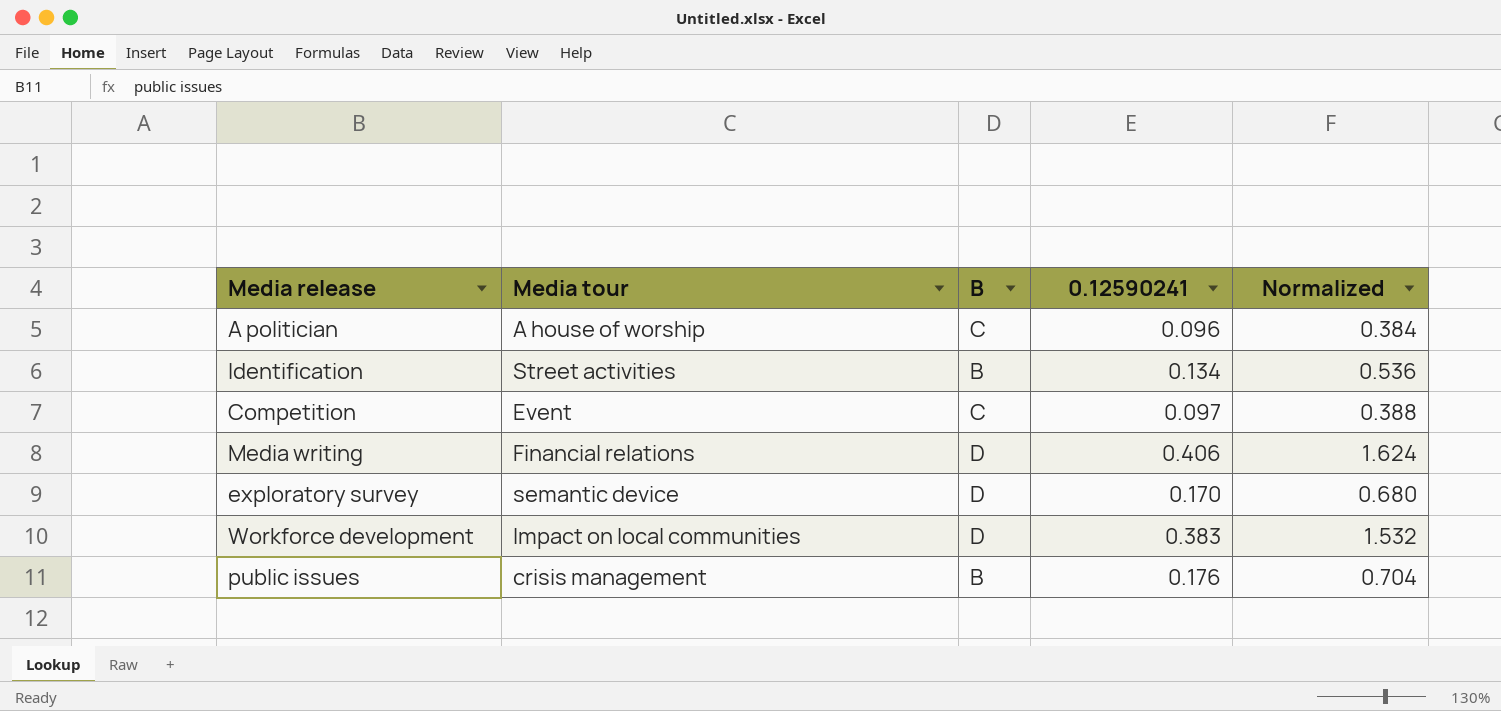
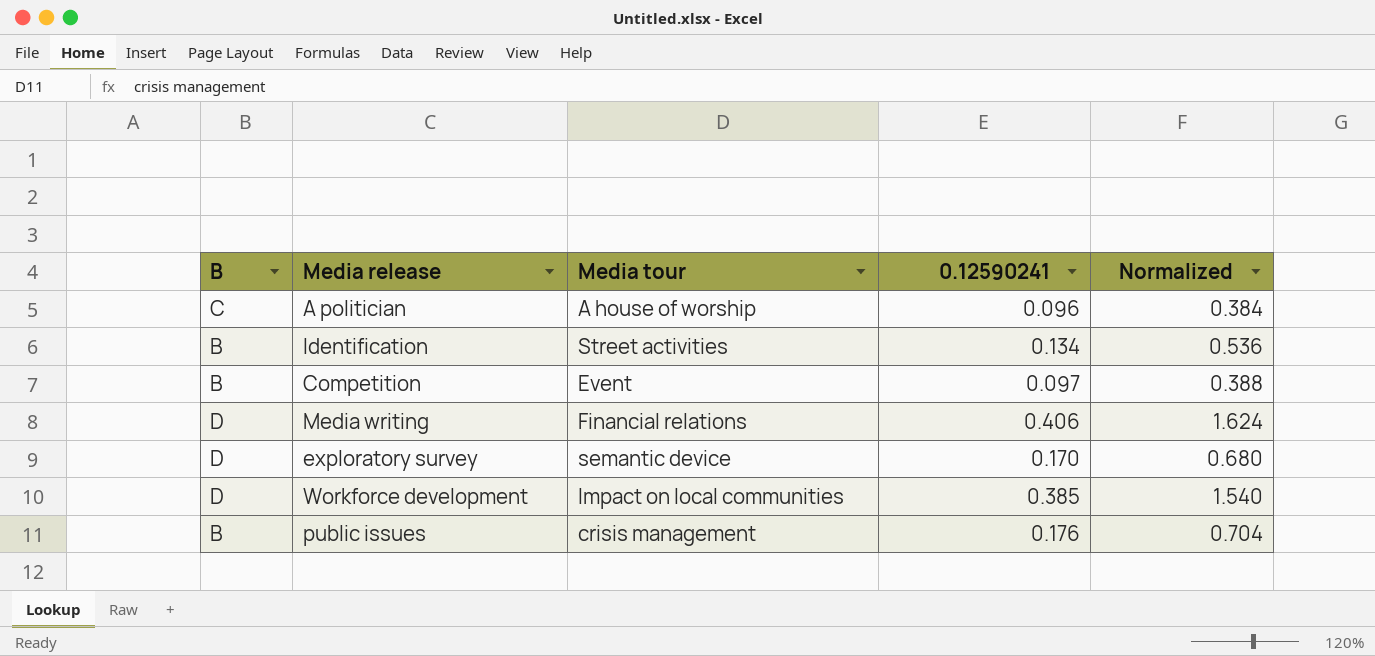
column B | position: 3 -> 1
Competition | B: C -> B
Workforce development | 0.12590241: 0.383 -> 0.385
Workforce development | Normalized: 1.532 -> 1.540

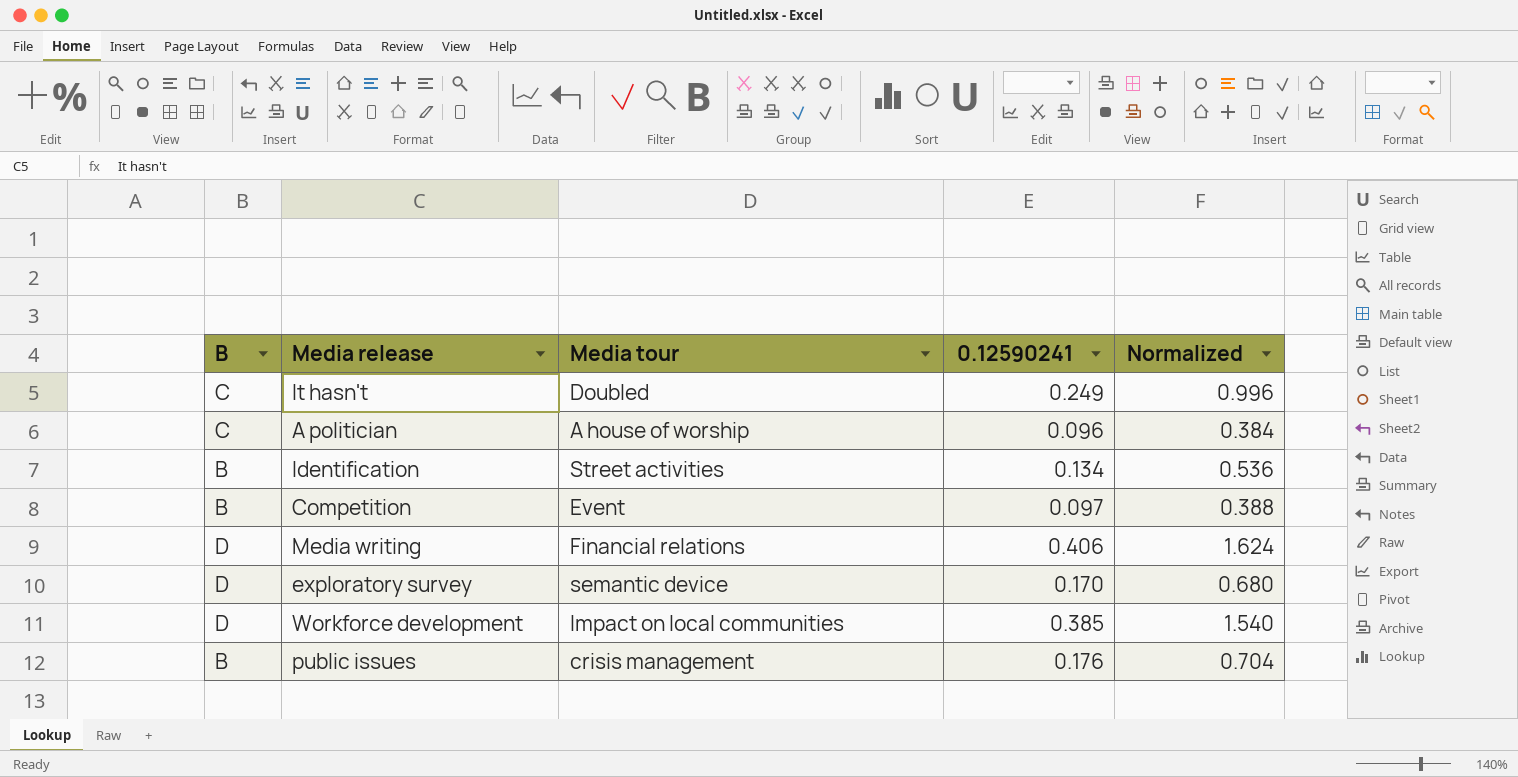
row It hasn't: none -> C | Doubled | 0.249 | 0.996

